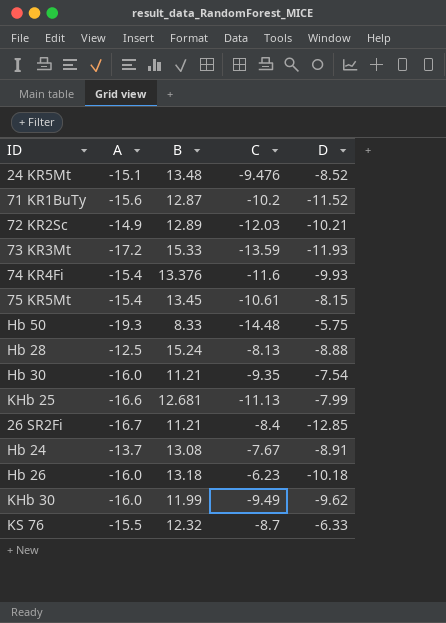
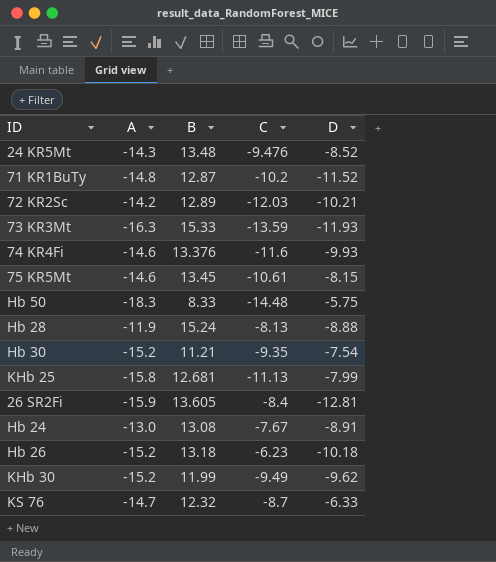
24 KR5Mt | A: -15.1 -> -14.3
71 KR1BuTy | A: -15.6 -> -14.8
72 KR2Sc | A: -14.9 -> -14.2
73 KR3Mt | A: -17.2 -> -16.3
74 KR4Fi | A: -15.4 -> -14.6
75 KR5Mt | A: -15.4 -> -14.6
Hb 50 | A: -19.3 -> -18.3
Hb 28 | A: -12.5 -> -11.9
Hb 30 | A: -16.0 -> -15.2
KHb 25 | A: -16.6 -> -15.8
26 SR2Fi | A: -16.7 -> -15.9
26 SR2Fi | B: 11.21 -> 13.605
26 SR2Fi | D: -12.85 -> -12.81
Hb 24 | A: -13.7 -> -13.0
Hb 26 | A: -16.0 -> -15.2
KHb 30 | A: -16.0 -> -15.2
KS 76 | A: -15.5 -> -14.7

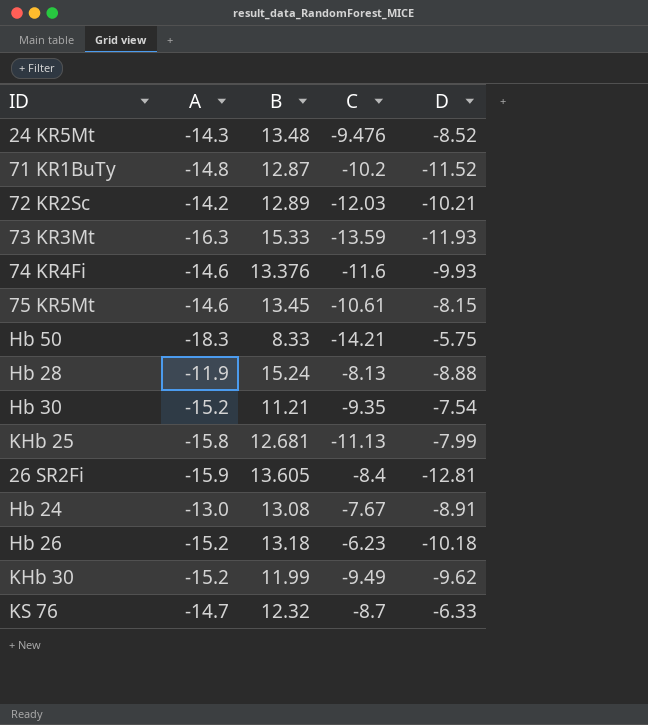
Hb 50 | C: -14.48 -> -14.21

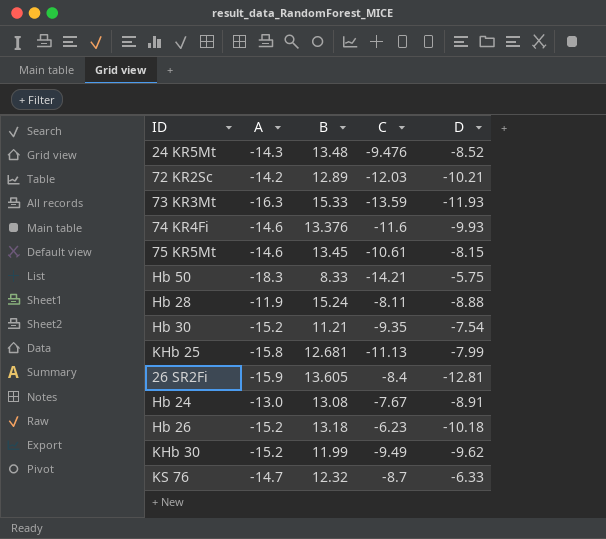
row 71 KR1BuTy: -14.8 | 12.87 | -10.2 | -11.52 -> none
Hb 28 | C: -8.13 -> -8.11

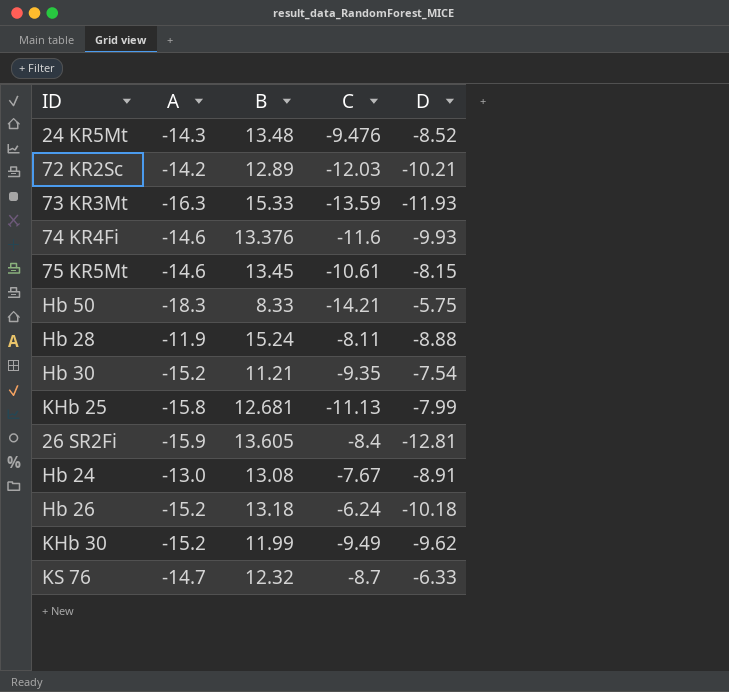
Hb 26 | C: -6.23 -> -6.24

